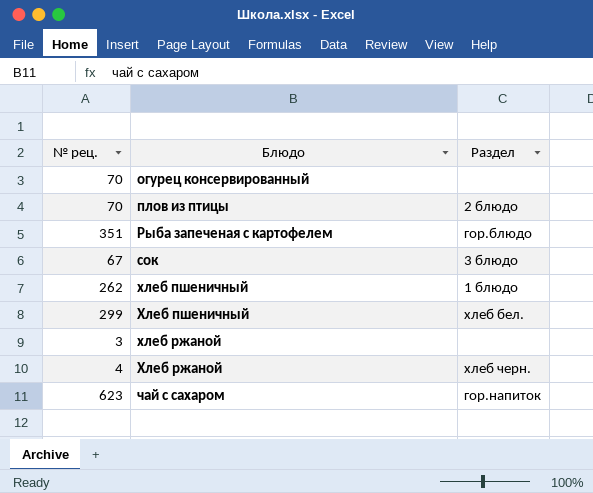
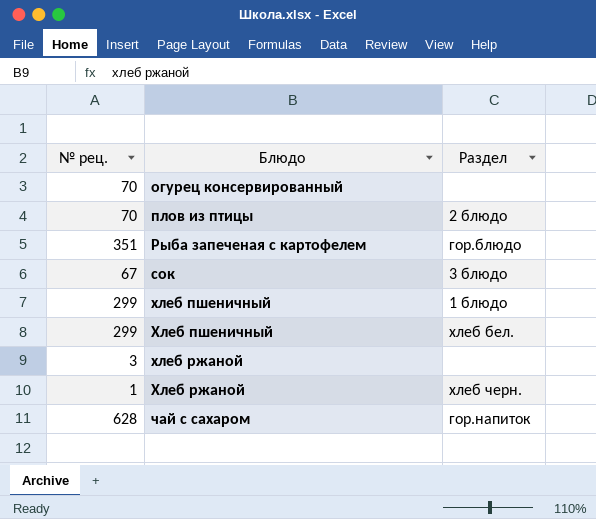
хлеб пшеничный | № рец.: 262 -> 299
Хлеб ржаной | № рец.: 4 -> 1
чай с сахаром | № рец.: 623 -> 628

